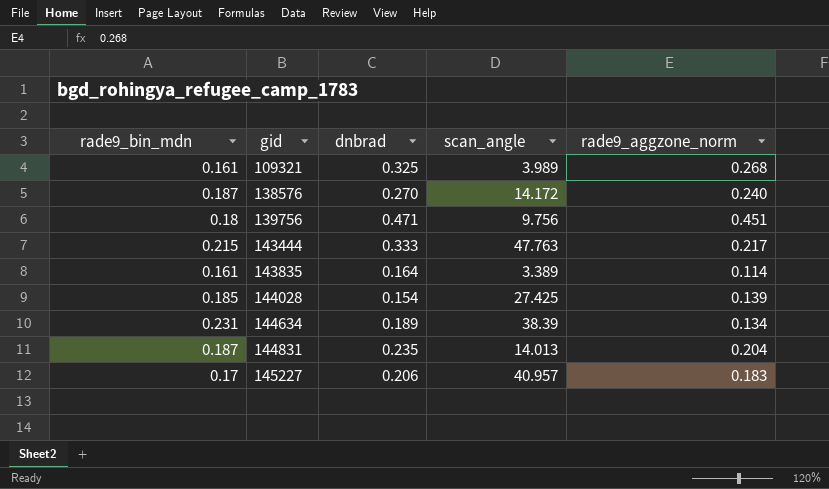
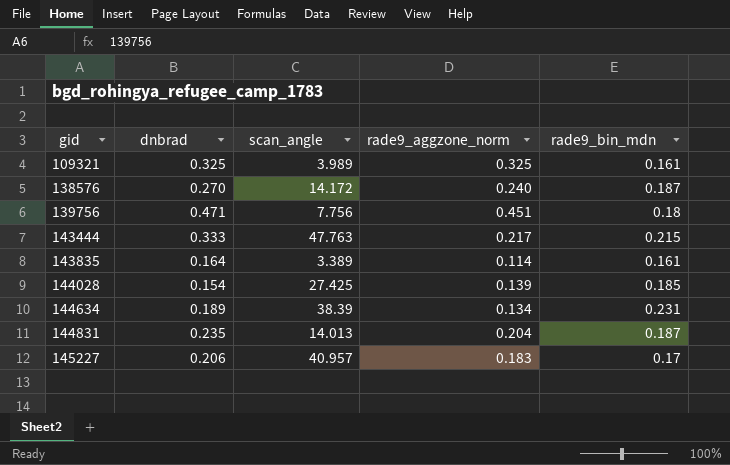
column rade9_bin_mdn | position: 1 -> 5
109321 | rade9_aggzone_norm: 0.268 -> 0.325
139756 | scan_angle: 9.756 -> 7.756

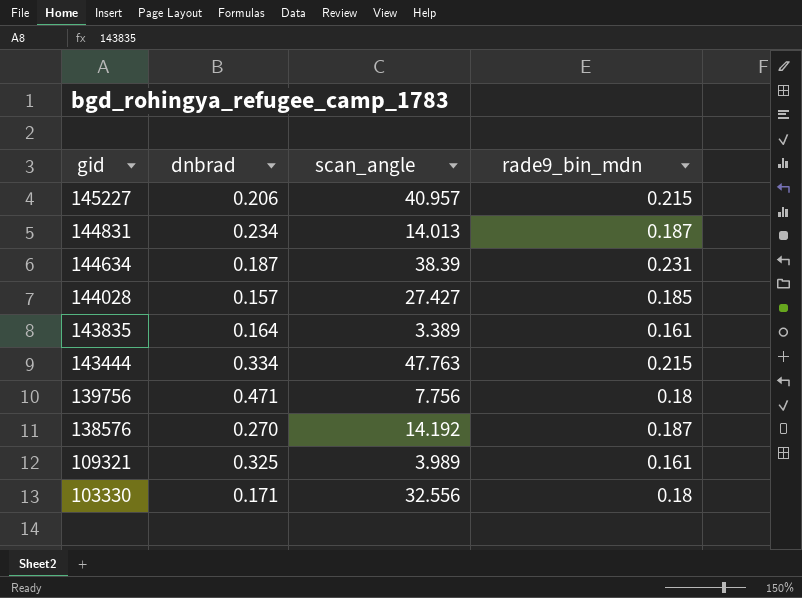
row order: gid ascending -> gid descending
column rade9_aggzone_norm | position: 4 -> none
145227 | rade9_bin_mdn: 0.17 -> 0.215
144831 | dnbrad: 0.235 -> 0.234
144634 | dnbrad: 0.189 -> 0.187
144028 | dnbrad: 0.154 -> 0.157
144028 | scan_angle: 27.425 -> 27.427
143444 | dnbrad: 0.333 -> 0.334
138576 | scan_angle: 14.172 -> 14.192
row 103330: none -> 0.171 | 32.556 | 0.18

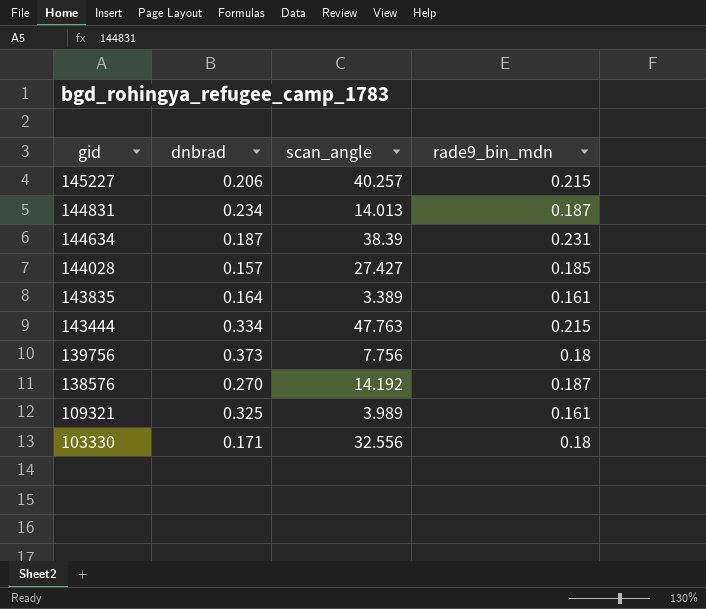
145227 | scan_angle: 40.957 -> 40.257
139756 | dnbrad: 0.471 -> 0.373

